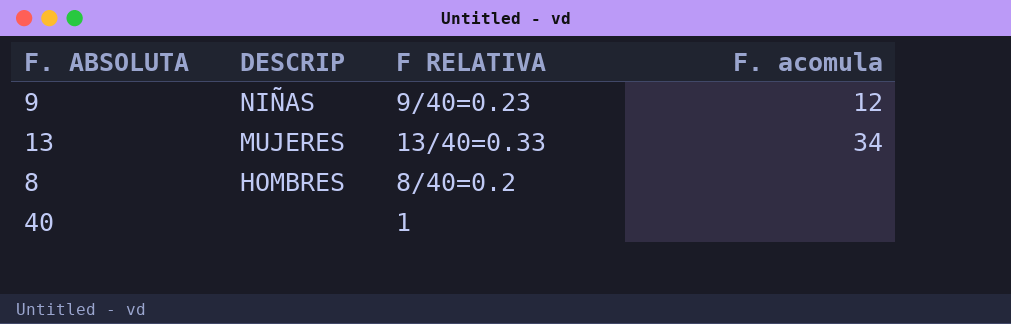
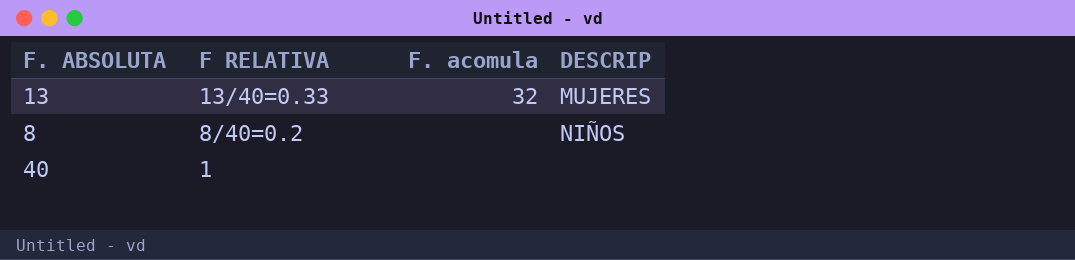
column DESCRIP | position: 2 -> 4
row 9: NIÑAS | 9/40=0.23 | 12 -> none
13 | F. acomula: 34 -> 32
8 | DESCRIP: HOMBRES -> NIÑOS

